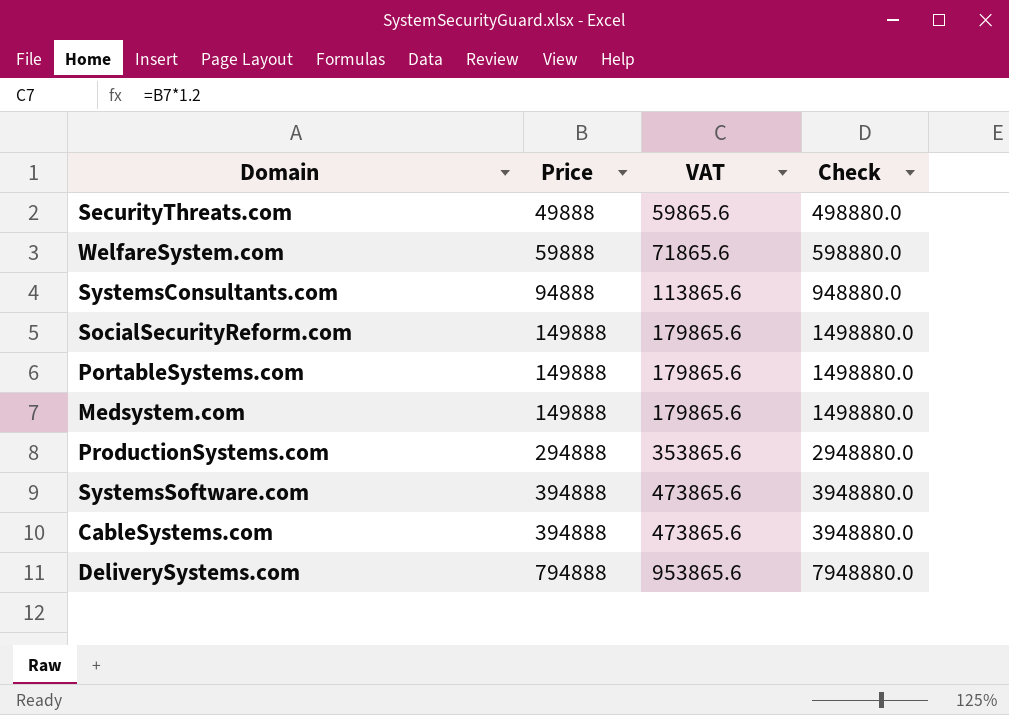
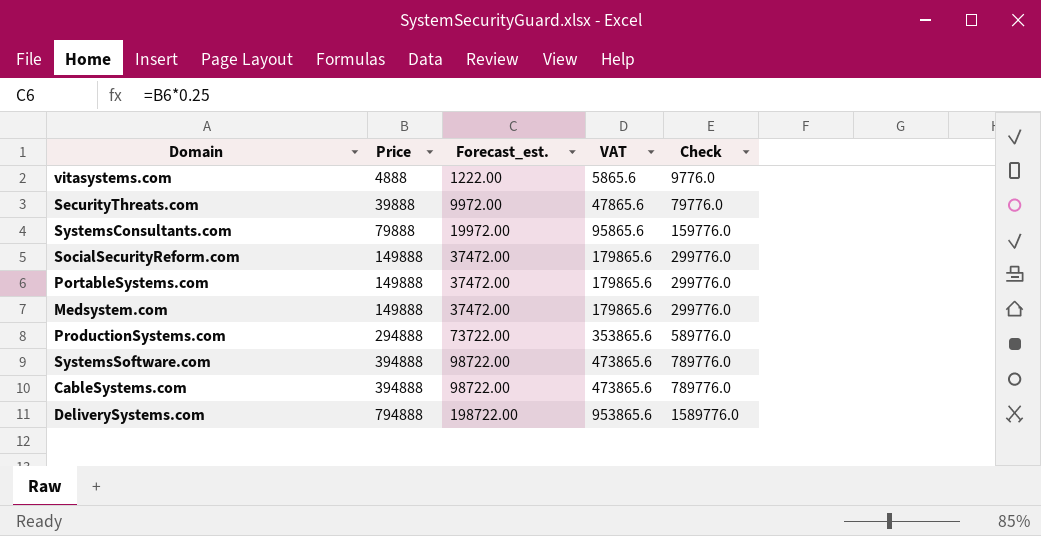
column Forecast_est. | formula: none -> [Price] * 0.25
column Check | formula: [Price] * 10 -> [Price] * 2
row WelfareSystem.com: 59888 | 71865.6 | 598880.0 -> none
row vitasystems.com: none -> 4888 | 1222.00 | 5865.6 | 9776.0
SecurityThreats.com | Price: 49888 -> 39888
SecurityThreats.com | VAT: 59865.6 -> 47865.6
SystemsConsultants.com | Price: 94888 -> 79888
SystemsConsultants.com | VAT: 113865.6 -> 95865.6

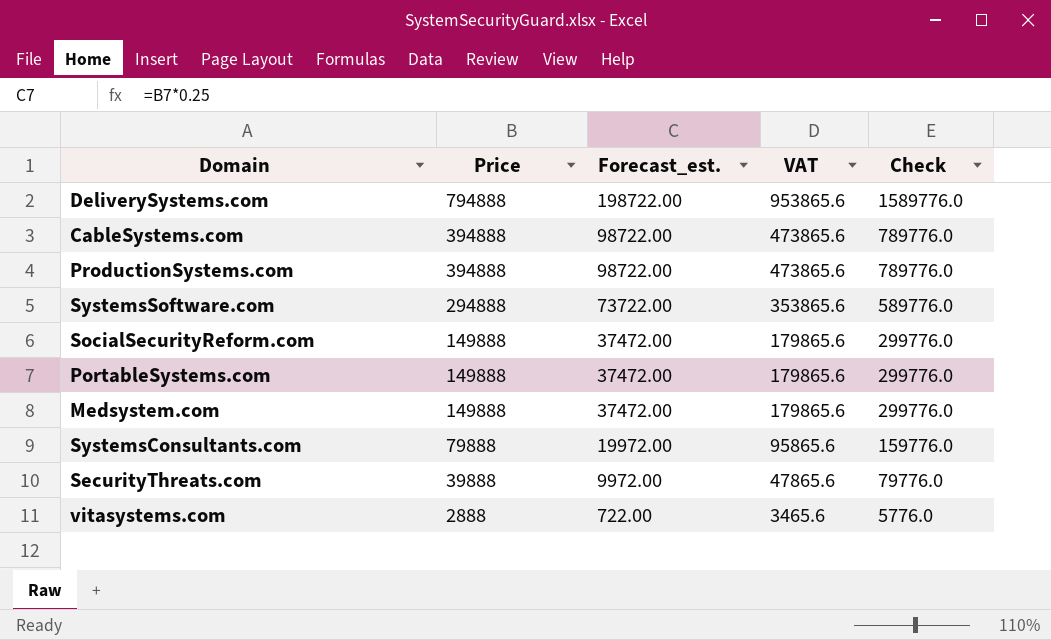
row order: Price ascending -> Price descending
ProductionSystems.com | Price: 294888 -> 394888
ProductionSystems.com | Forecast_est.: 73722.00 -> 98722.00
ProductionSystems.com | VAT: 353865.6 -> 473865.6
ProductionSystems.com | Check: 589776.0 -> 789776.0
SystemsSoftware.com | Price: 394888 -> 294888
SystemsSoftware.com | Forecast_est.: 98722.00 -> 73722.00
SystemsSoftware.com | VAT: 473865.6 -> 353865.6
SystemsSoftware.com | Check: 789776.0 -> 589776.0
vitasystems.com | Price: 4888 -> 2888
vitasystems.com | Forecast_est.: 1222.00 -> 722.00
vitasystems.com | VAT: 5865.6 -> 3465.6
vitasystems.com | Check: 9776.0 -> 5776.0

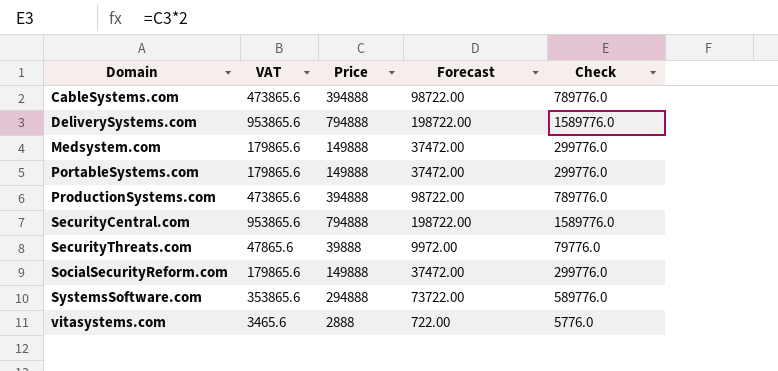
row order: Price descending -> Domain ascending
column VAT | position: 4 -> 2
column name: Forecast_est. -> Forecast
row SystemsConsultants.com: 79888 | 19972.00 | 95865.6 | 159776.0 -> none
row SecurityCentral.com: none -> 953865.6 | 794888 | 198722.00 | 1589776.0

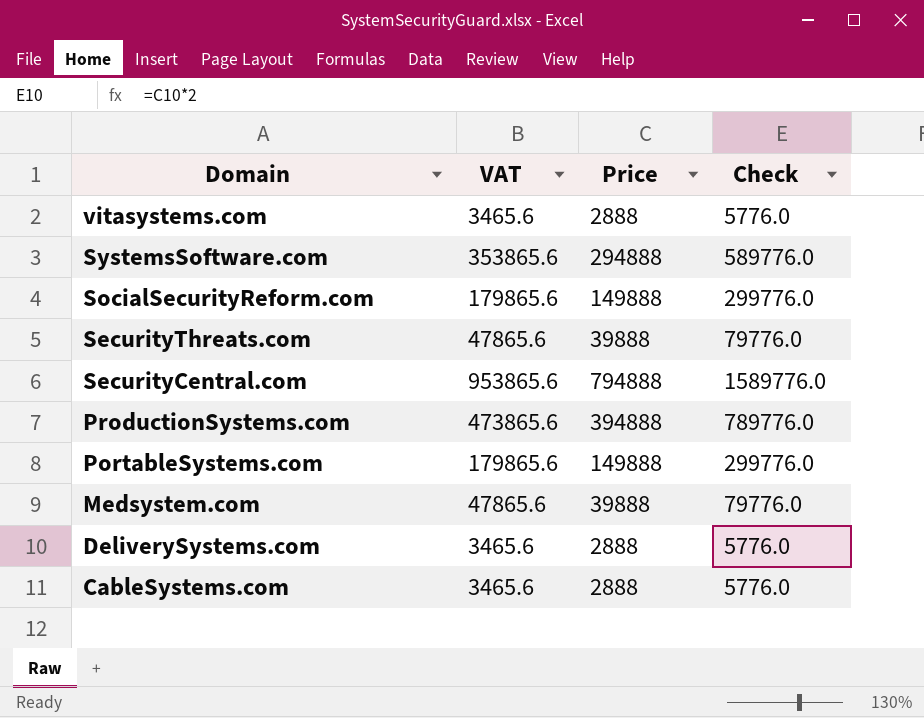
row order: Domain ascending -> Domain descending
column Forecast | formula: [Price] * 0.25 -> none
Medsystem.com | VAT: 179865.6 -> 47865.6
Medsystem.com | Price: 149888 -> 39888
Medsystem.com | Check: 299776.0 -> 79776.0
DeliverySystems.com | VAT: 953865.6 -> 3465.6
DeliverySystems.com | Price: 794888 -> 2888
DeliverySystems.com | Check: 1589776.0 -> 5776.0
CableSystems.com | VAT: 473865.6 -> 3465.6
CableSystems.com | Price: 394888 -> 2888
CableSystems.com | Check: 789776.0 -> 5776.0

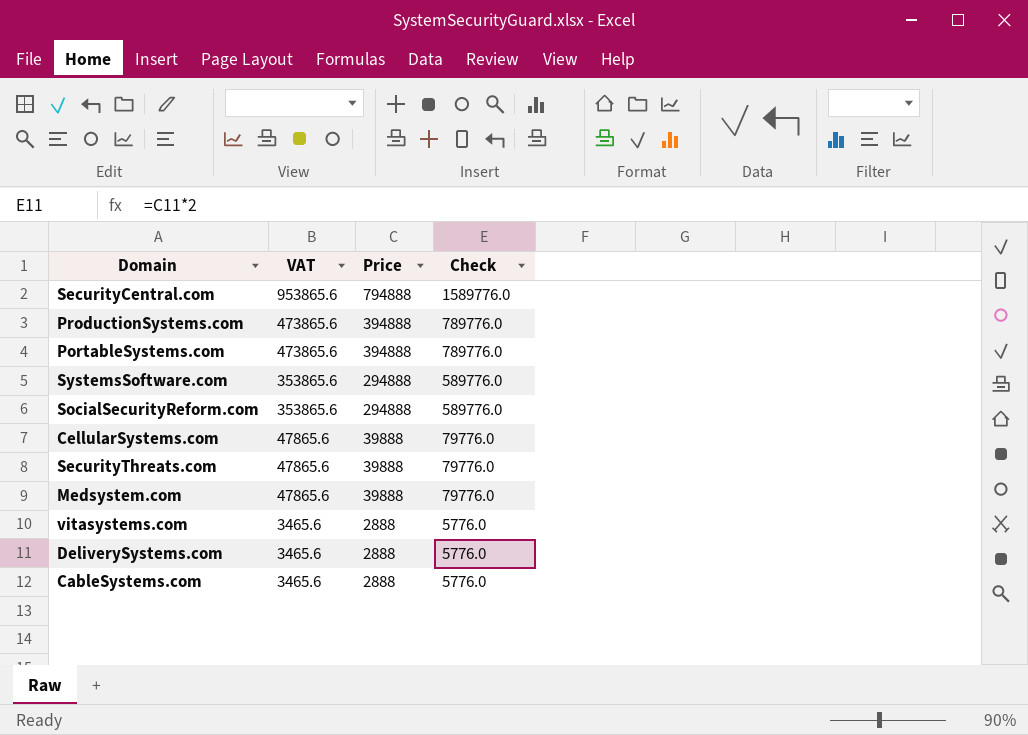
row order: Domain descending -> VAT descending
PortableSystems.com | VAT: 179865.6 -> 473865.6
PortableSystems.com | Price: 149888 -> 394888
PortableSystems.com | Check: 299776.0 -> 789776.0
SocialSecurityReform.com | VAT: 179865.6 -> 353865.6
SocialSecurityReform.com | Price: 149888 -> 294888
SocialSecurityReform.com | Check: 299776.0 -> 589776.0
row CellularSystems.com: none -> 47865.6 | 39888 | 79776.0

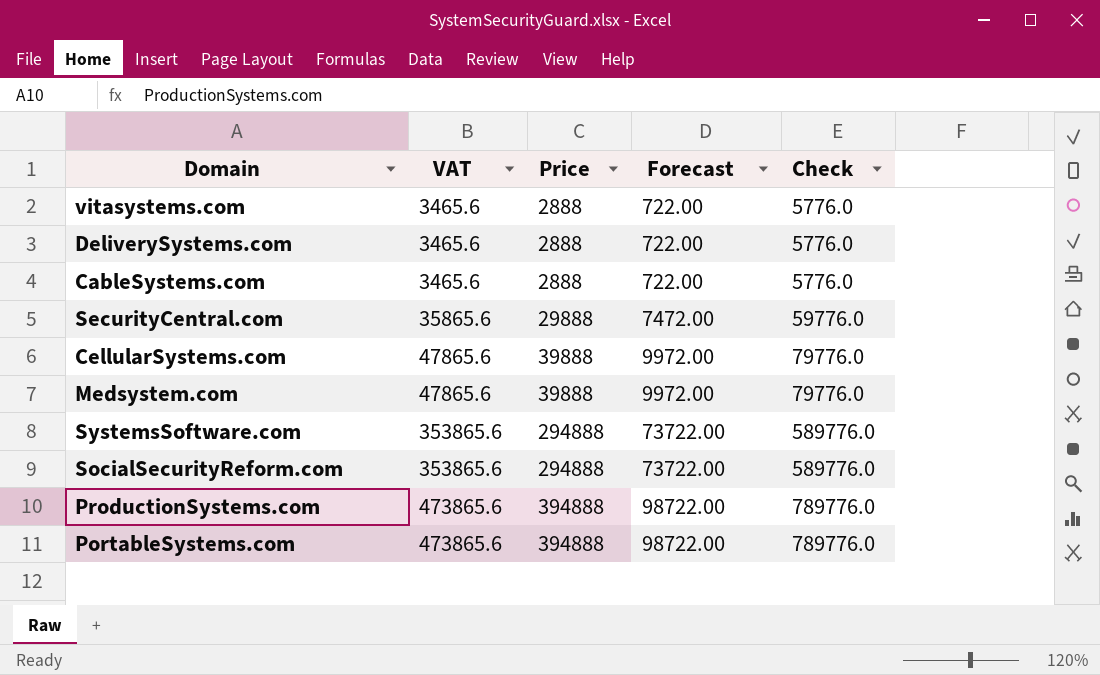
row order: VAT descending -> VAT ascending
column Forecast | formula: none -> [Price] * 0.25
row SecurityThreats.com: 47865.6 | 39888 | 79776.0 -> none
SecurityCentral.com | VAT: 953865.6 -> 35865.6
SecurityCentral.com | Price: 794888 -> 29888
SecurityCentral.com | Check: 1589776.0 -> 59776.0

